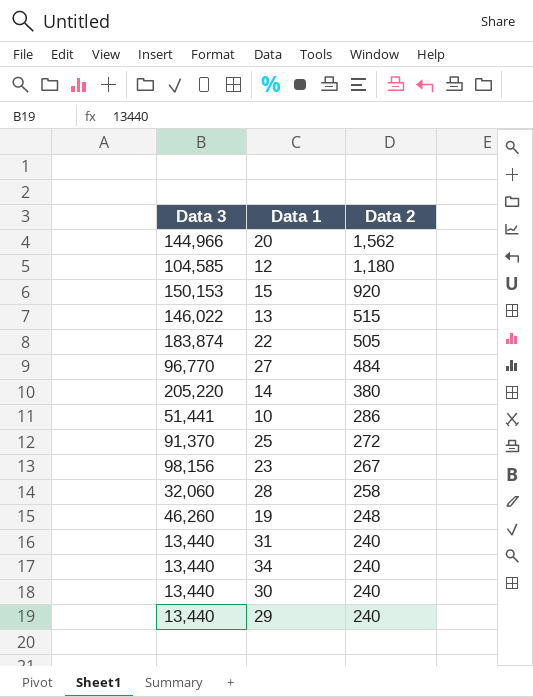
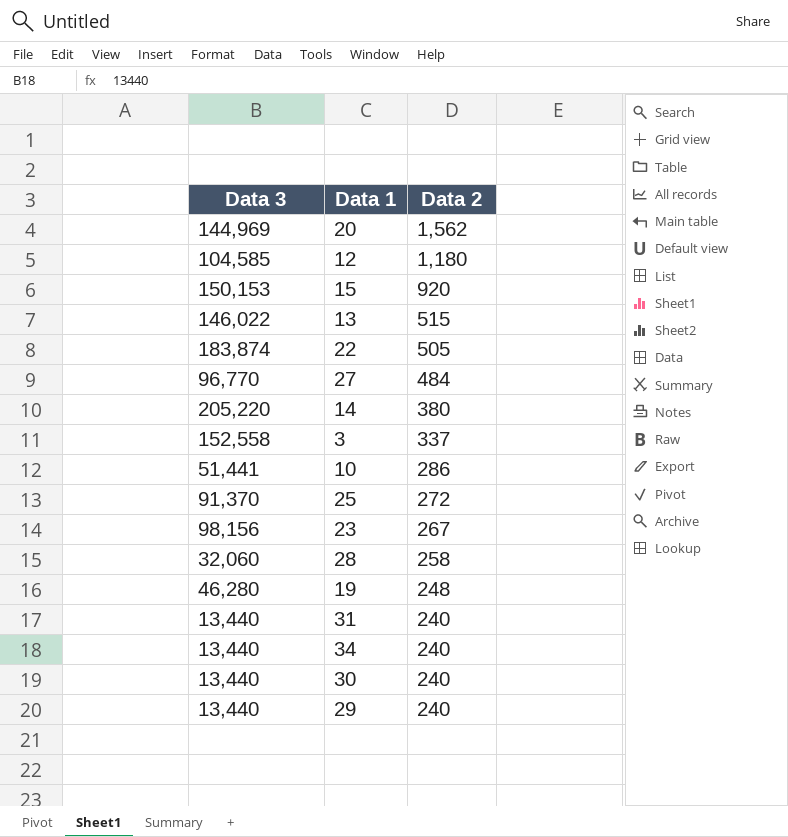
20 | Data 3: 144,966 -> 144,969
row 3: none -> 152,558 | 337
19 | Data 3: 46,260 -> 46,280

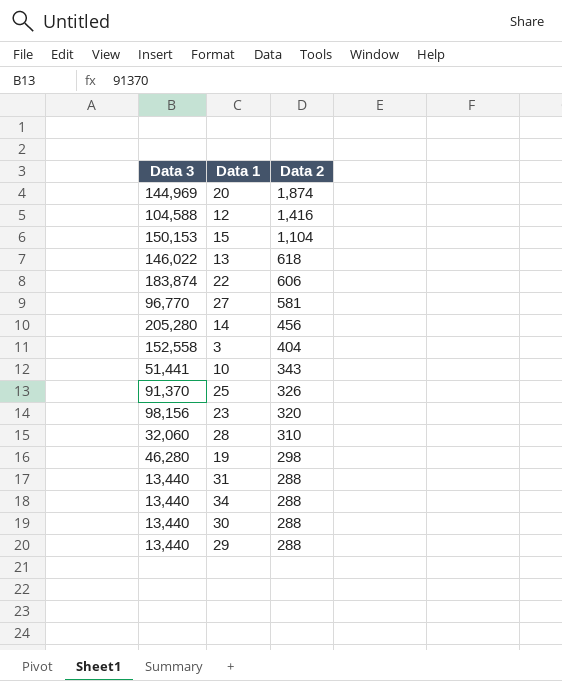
20 | Data 2: 1,562 -> 1,874
12 | Data 3: 104,585 -> 104,588
12 | Data 2: 1,180 -> 1,416
15 | Data 2: 920 -> 1,104
13 | Data 2: 515 -> 618
22 | Data 2: 505 -> 606
27 | Data 2: 484 -> 581
14 | Data 3: 205,220 -> 205,280
14 | Data 2: 380 -> 456
3 | Data 2: 337 -> 404
10 | Data 2: 286 -> 343
25 | Data 2: 272 -> 326
23 | Data 2: 267 -> 320
28 | Data 2: 258 -> 310
19 | Data 2: 248 -> 298
31 | Data 2: 240 -> 288
34 | Data 2: 240 -> 288
30 | Data 2: 240 -> 288
29 | Data 2: 240 -> 288

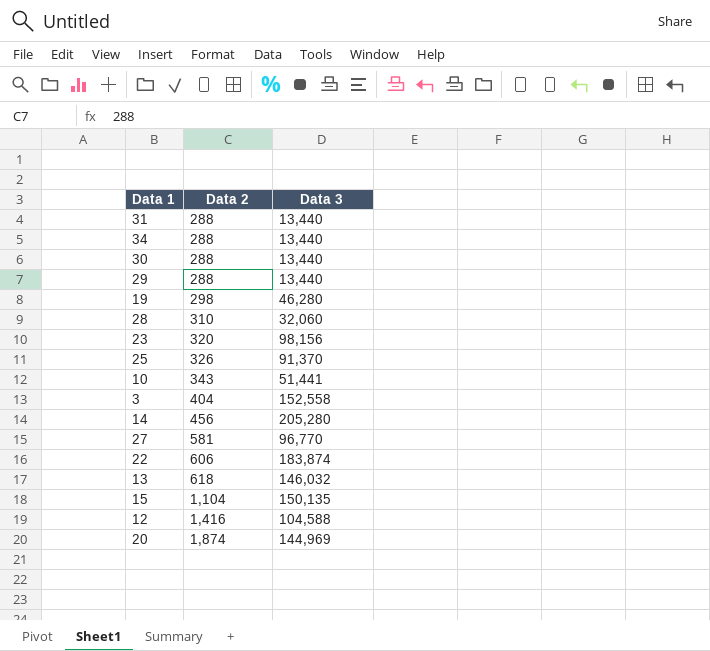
row order: Data 2 descending -> Data 2 ascending
column Data 3 | position: 1 -> 3
13 | Data 3: 146,022 -> 146,032
15 | Data 3: 150,153 -> 150,135

